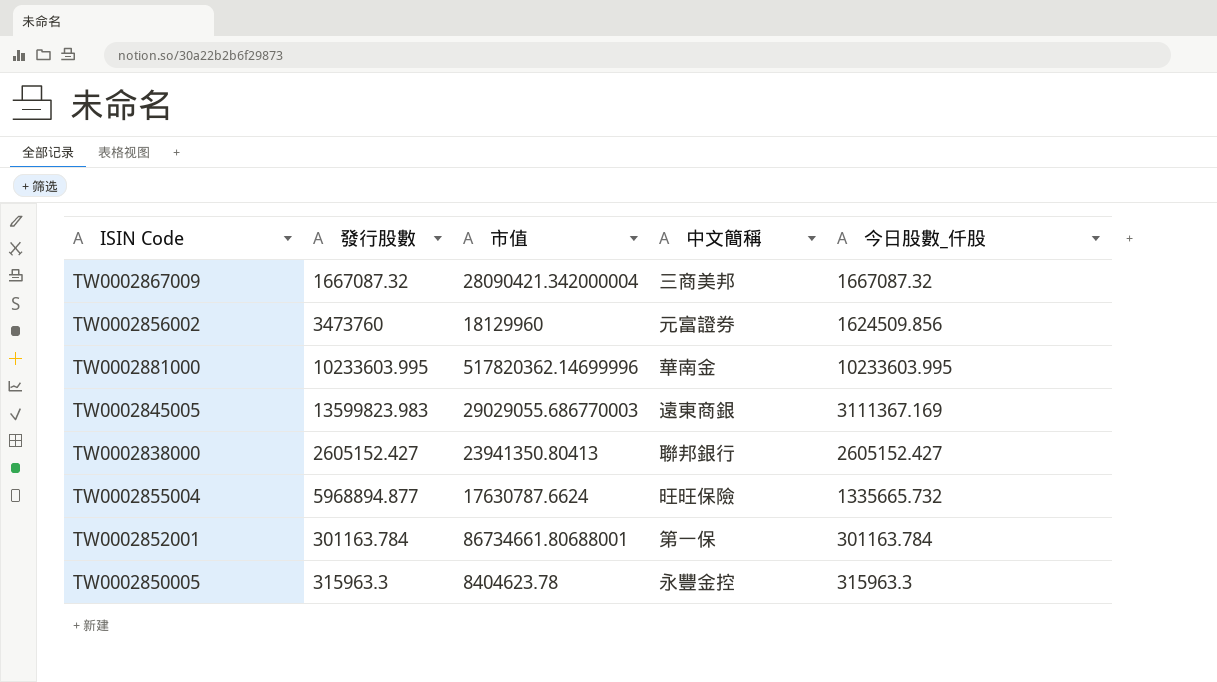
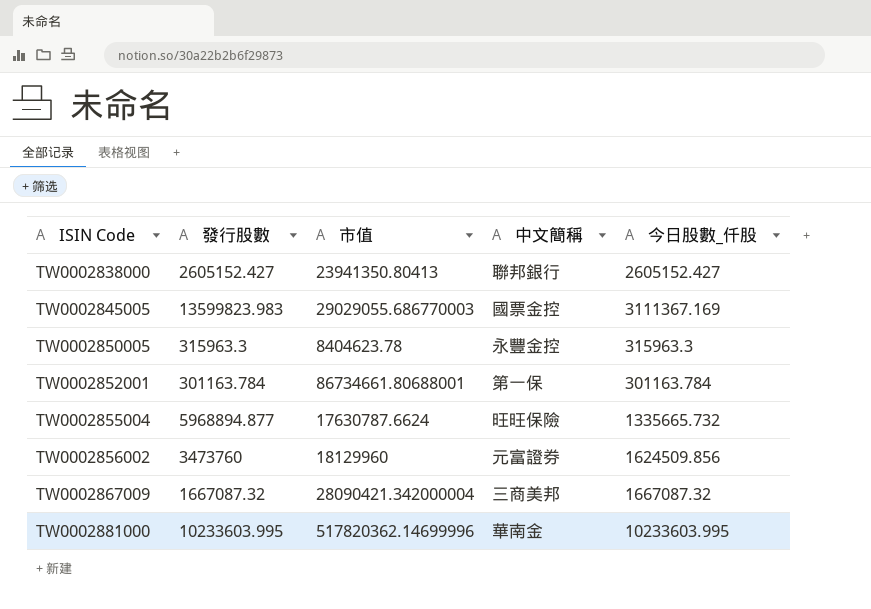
row order: none -> ISIN Code ascending
TW0002845005 | 中文簡稱: 遠東商銀 -> 國票金控

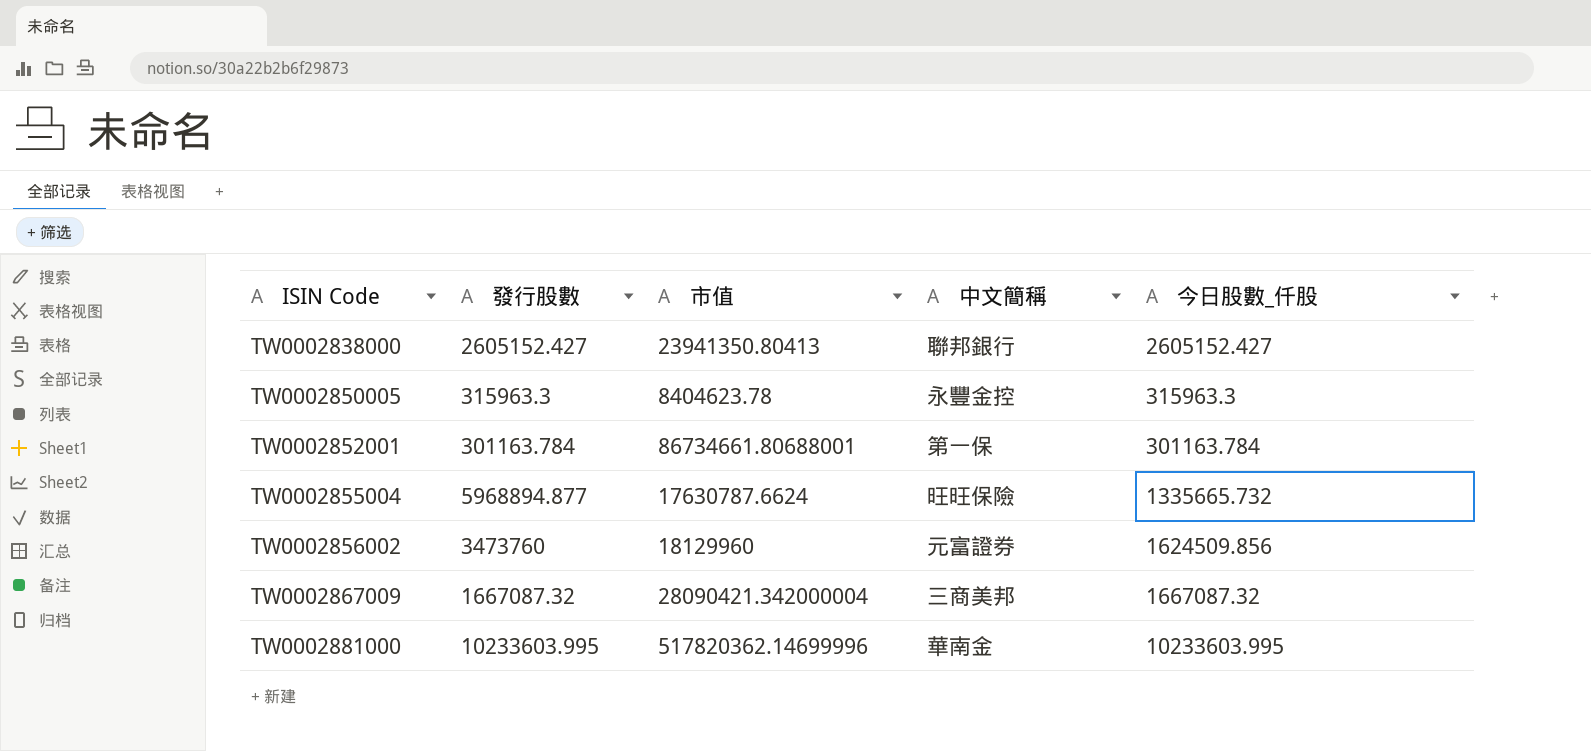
row TW0002845005: 13599823.983 | 29029055.686770003 | 國票金控 | 3111367.169 -> none

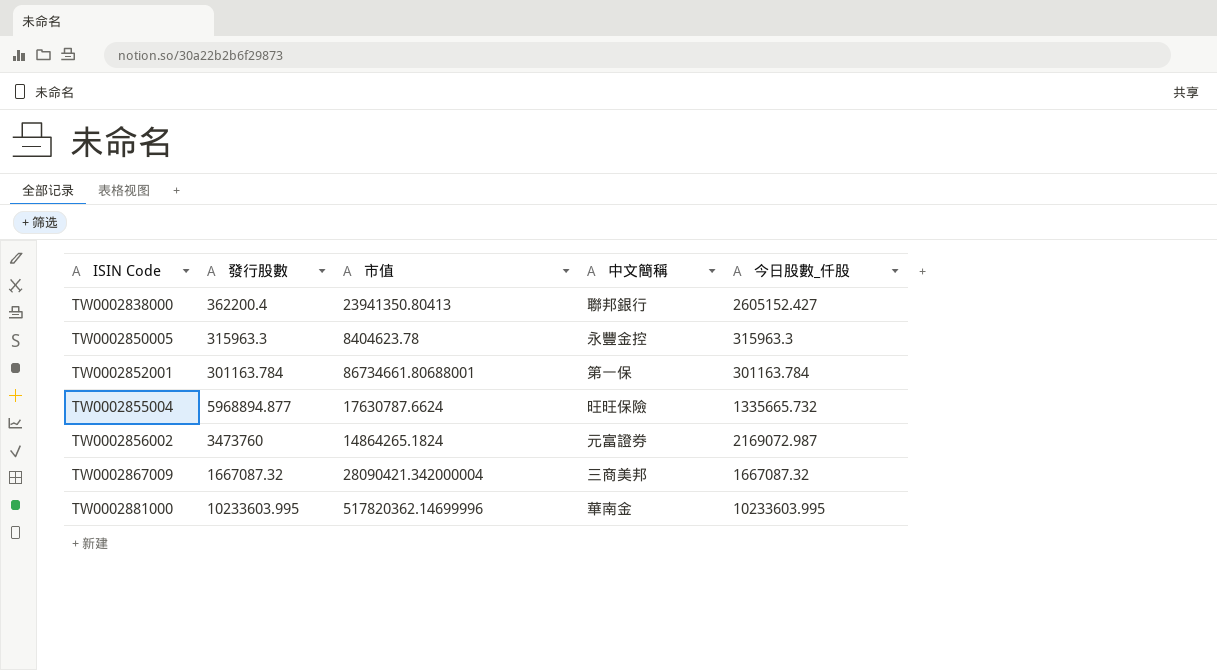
TW0002838000 | 發行股數: 2605152.427 -> 362200.4
TW0002856002 | 市值: 18129960 -> 14864265.1824
TW0002856002 | 今日股數_仟股: 1624509.856 -> 2169072.987

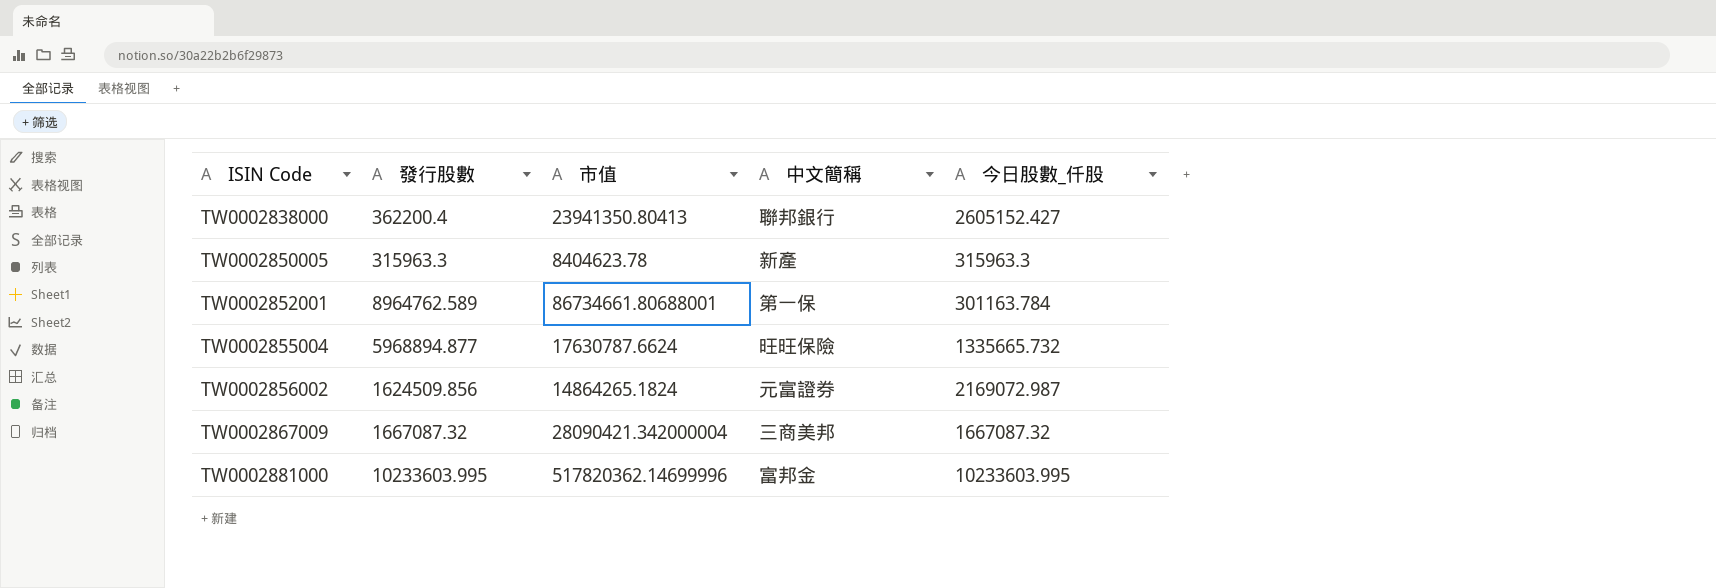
TW0002850005 | 中文簡稱: 永豐金控 -> 新產
TW0002852001 | 發行股數: 301163.784 -> 8964762.589
TW0002856002 | 發行股數: 3473760 -> 1624509.856
TW0002881000 | 中文簡稱: 華南金 -> 富邦金

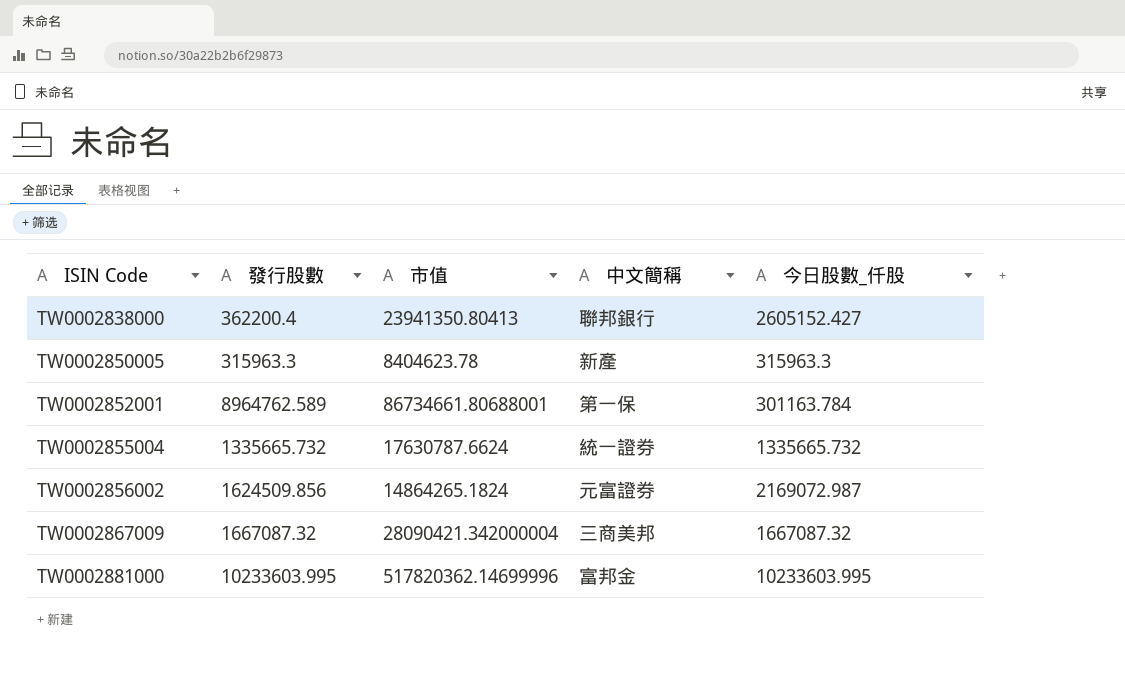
TW0002855004 | 發行股數: 5968894.877 -> 1335665.732
TW0002855004 | 中文簡稱: 旺旺保險 -> 統一證券

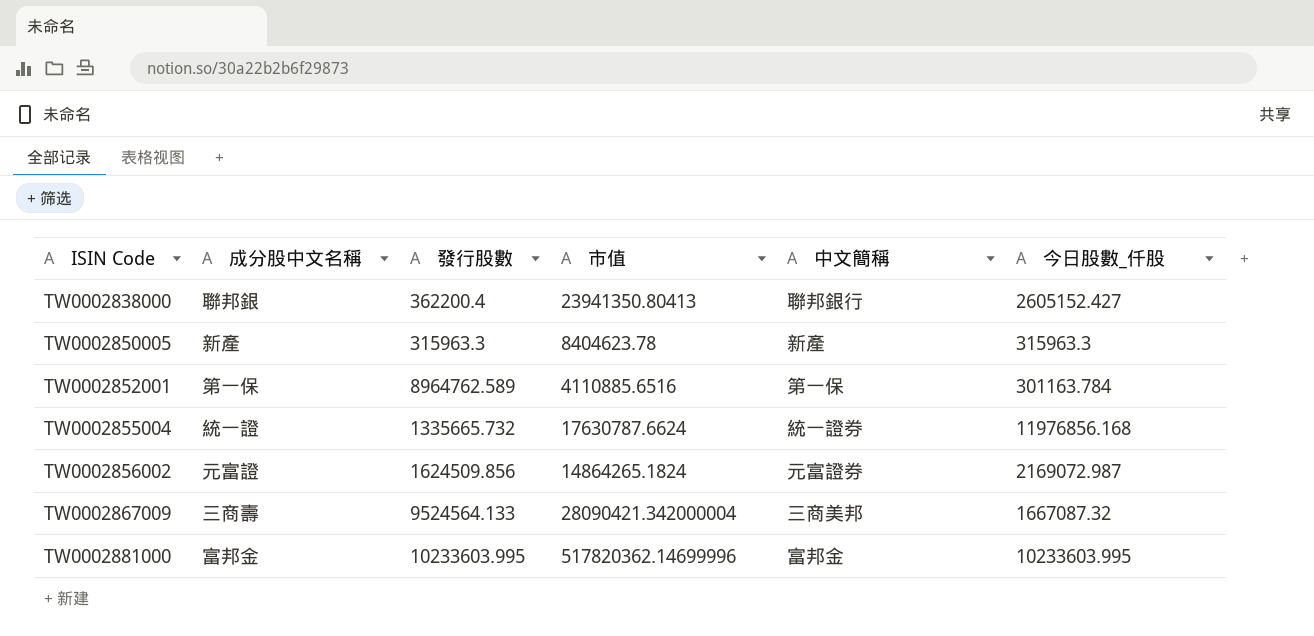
column 成分股中文名稱 | position: none -> 2
TW0002852001 | 市值: 86734661.80688001 -> 4110885.6516
TW0002855004 | 今日股數_仟股: 1335665.732 -> 11976856.168
TW0002867009 | 發行股數: 1667087.32 -> 9524564.133

